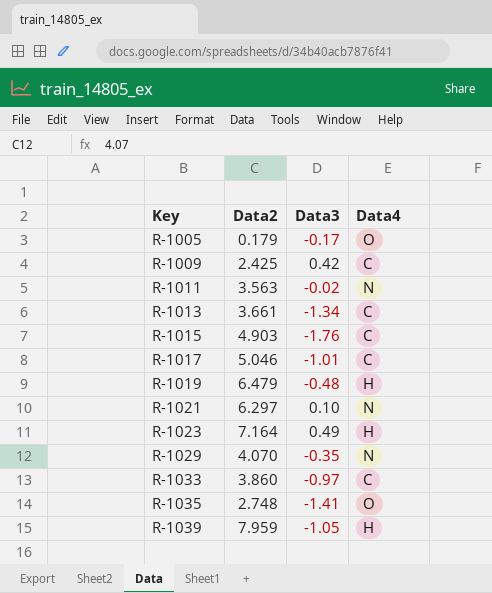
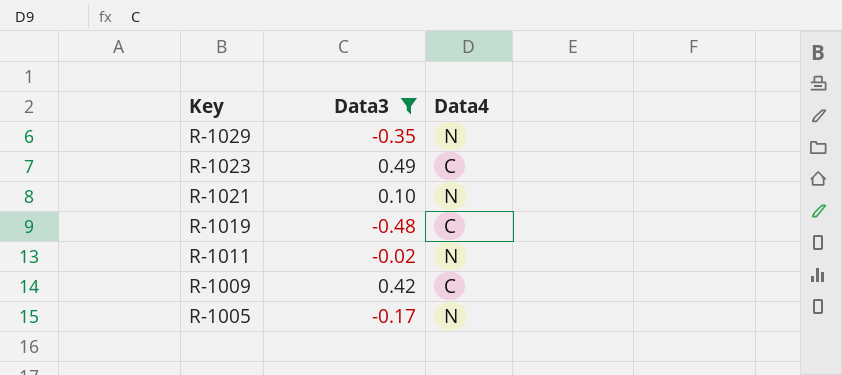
filter: none -> Data3 >= -0.48
row order: Key ascending -> Key descending
column Data2 | position: 2 -> none
R-1023 | Data4: H -> C
R-1019 | Data4: H -> C
R-1005 | Data4: O -> N

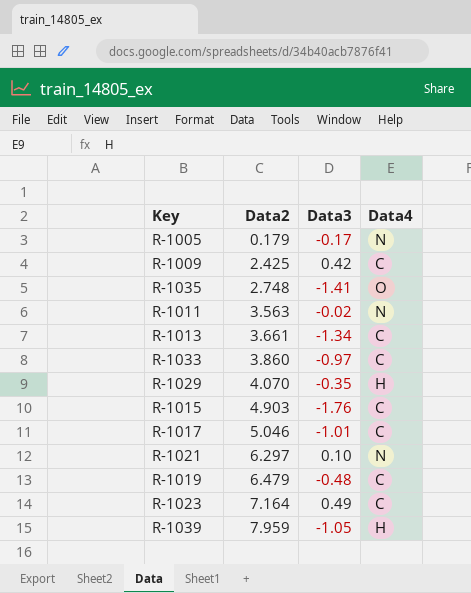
filter: Data3 >= -0.48 -> none
row order: Key descending -> Data2 ascending
column Data2 | position: none -> 2
R-1029 | Data4: N -> H

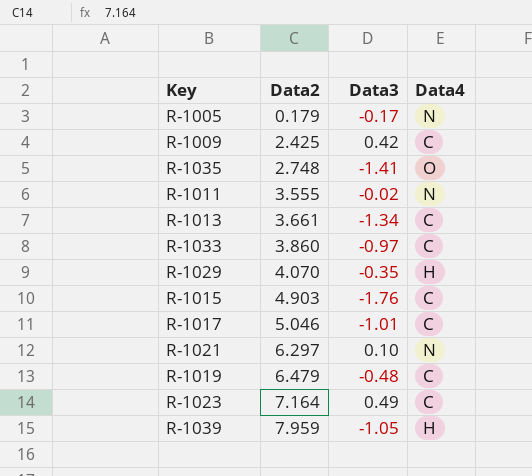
R-1011 | Data2: 3.563 -> 3.555

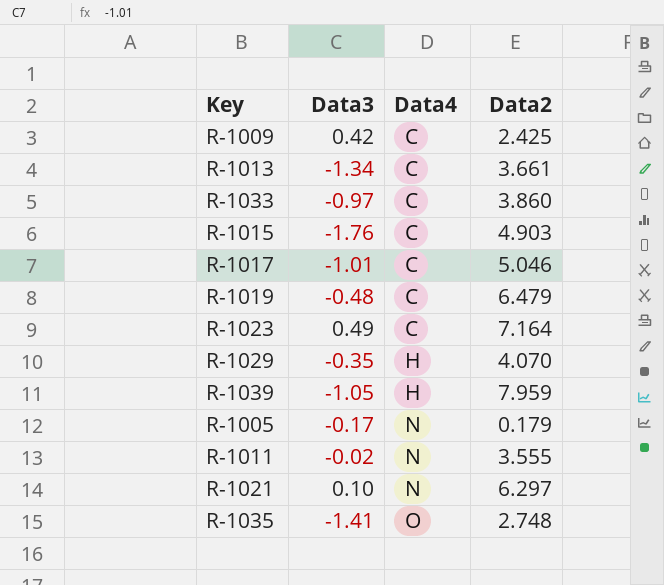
row order: Data2 ascending -> Data4 ascending
column Data2 | position: 2 -> 4

